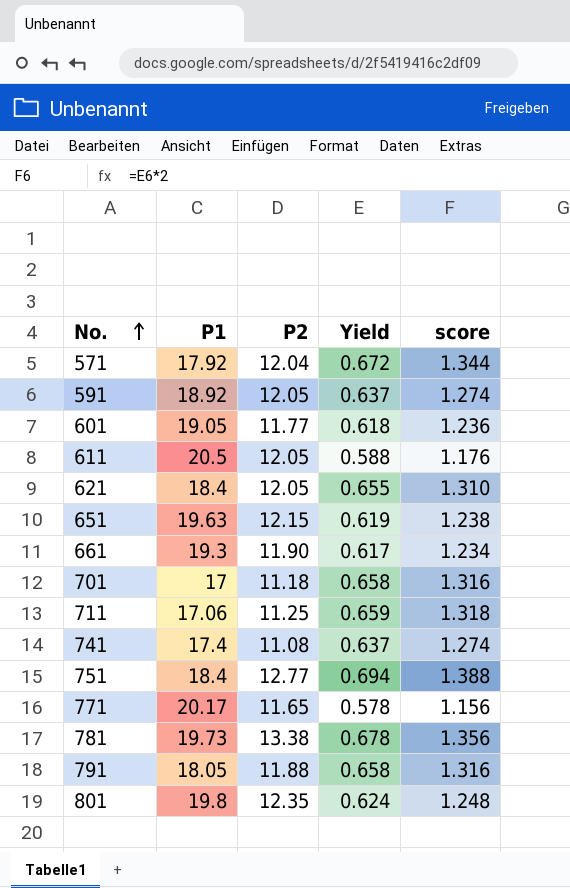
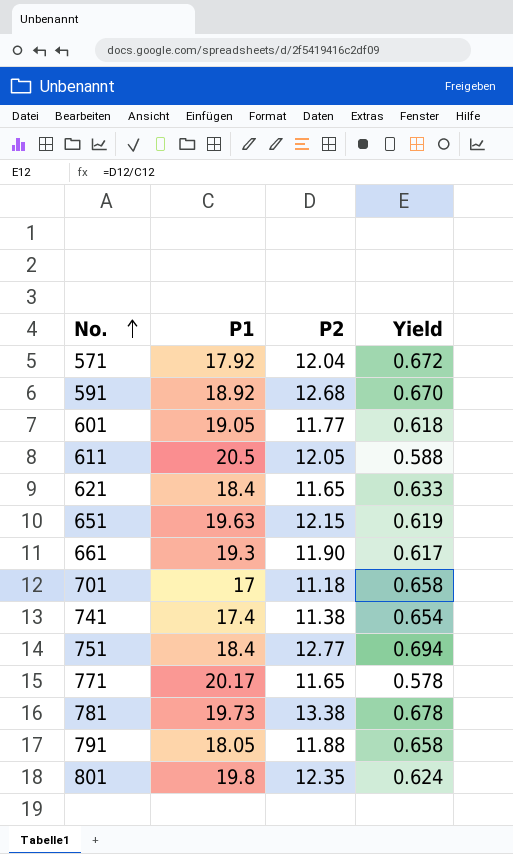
column score | formula: [Yield] * 2 -> none
row 711: 17.06 | 11.25 | 0.659 | 1.318 -> none
591 | P2: 12.05 -> 12.68
591 | Yield: 0.637 -> 0.670
621 | P2: 12.05 -> 11.65
621 | Yield: 0.655 -> 0.633
741 | P2: 11.08 -> 11.38
741 | Yield: 0.637 -> 0.654

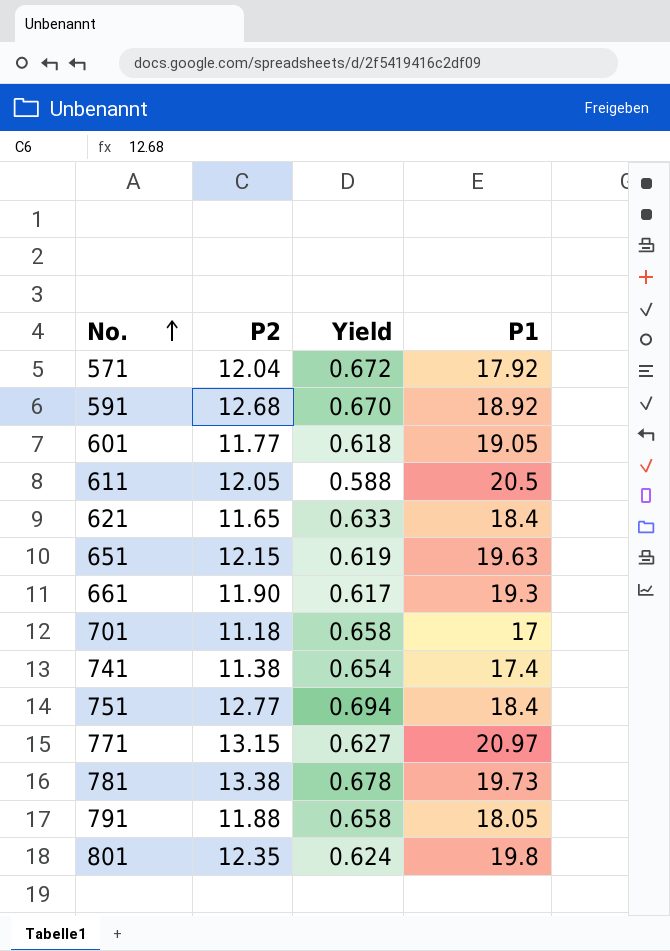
column P1 | position: 2 -> 4
771 | P2: 11.65 -> 13.15
771 | Yield: 0.578 -> 0.627
771 | P1: 20.17 -> 20.97

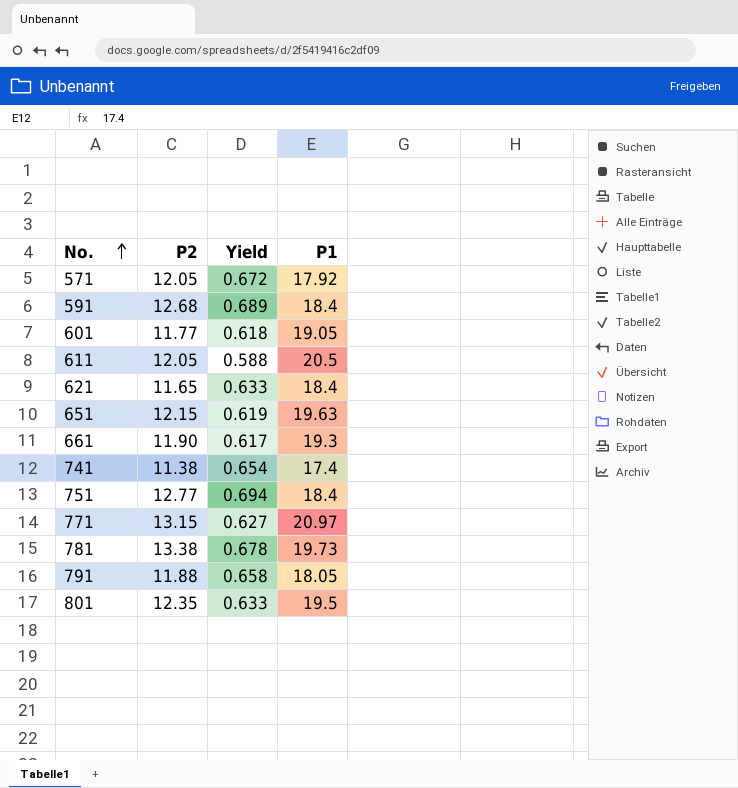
row 701: 11.18 | 0.658 | 17 -> none
571 | P2: 12.04 -> 12.05
591 | Yield: 0.670 -> 0.689
591 | P1: 18.92 -> 18.4
801 | Yield: 0.624 -> 0.633
801 | P1: 19.8 -> 19.5

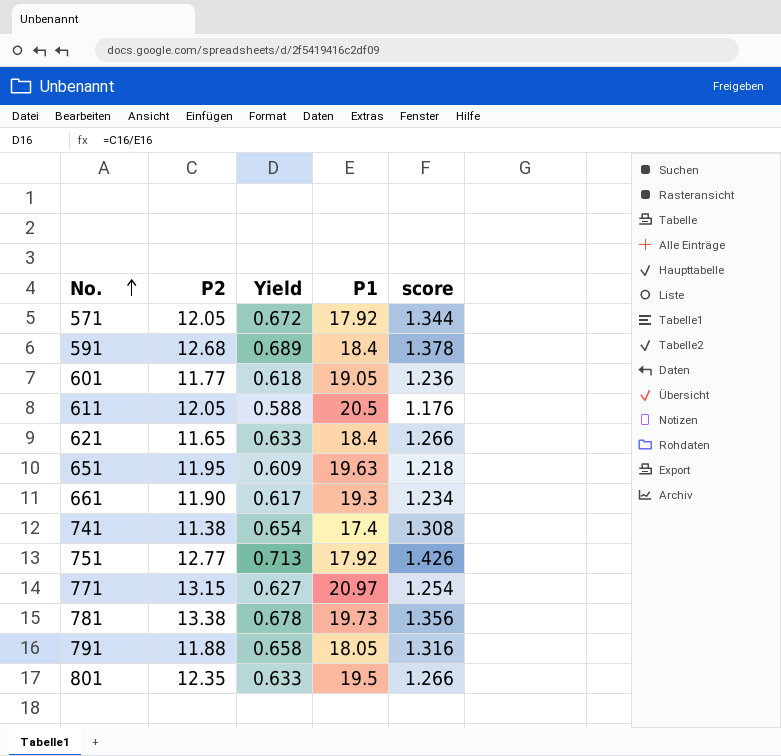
column score | formula: none -> [Yield] * 2
651 | P2: 12.15 -> 11.95
651 | Yield: 0.619 -> 0.609
751 | Yield: 0.694 -> 0.713
751 | P1: 18.4 -> 17.92

